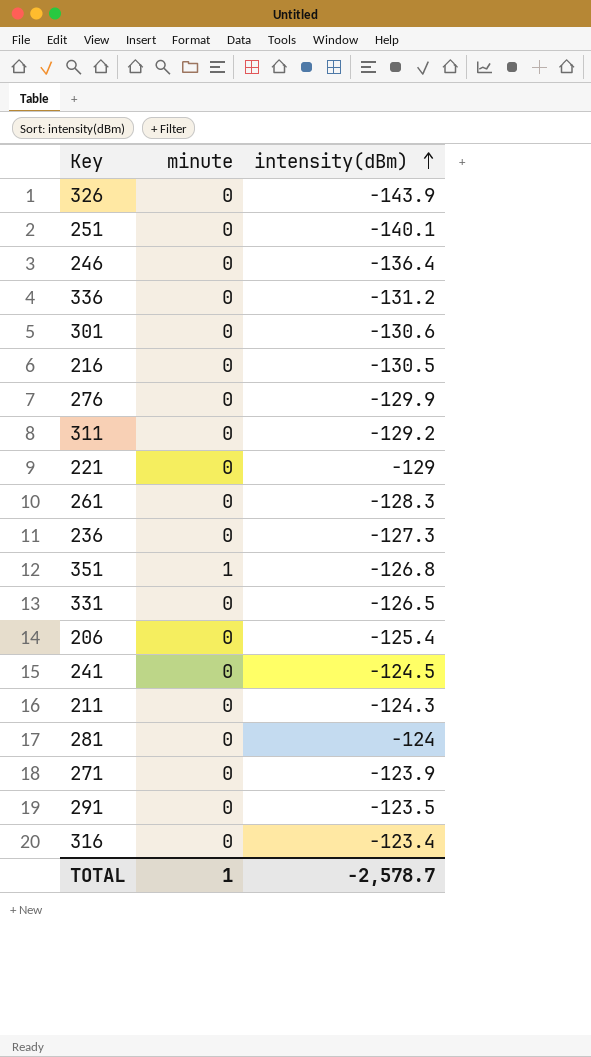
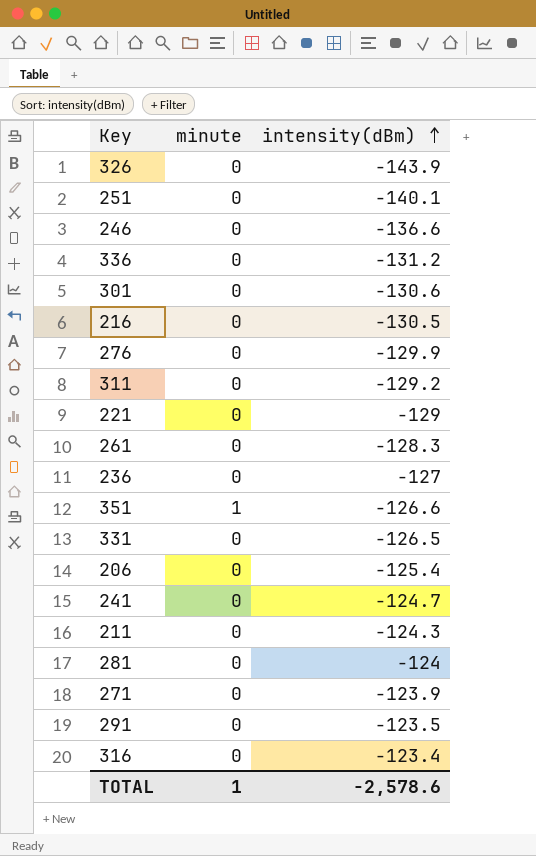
246 | intensity(dBm): -136.4 -> -136.6
236 | intensity(dBm): -127.3 -> -127
351 | intensity(dBm): -126.8 -> -126.6
241 | intensity(dBm): -124.5 -> -124.7
TOTAL | intensity(dBm): -2,578.7 -> -2,578.6

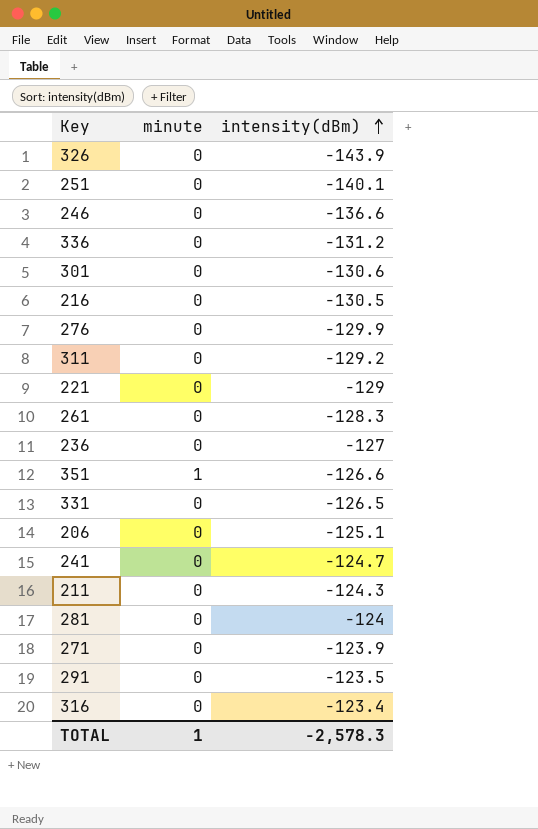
206 | intensity(dBm): -125.4 -> -125.1
TOTAL | intensity(dBm): -2,578.6 -> -2,578.3

